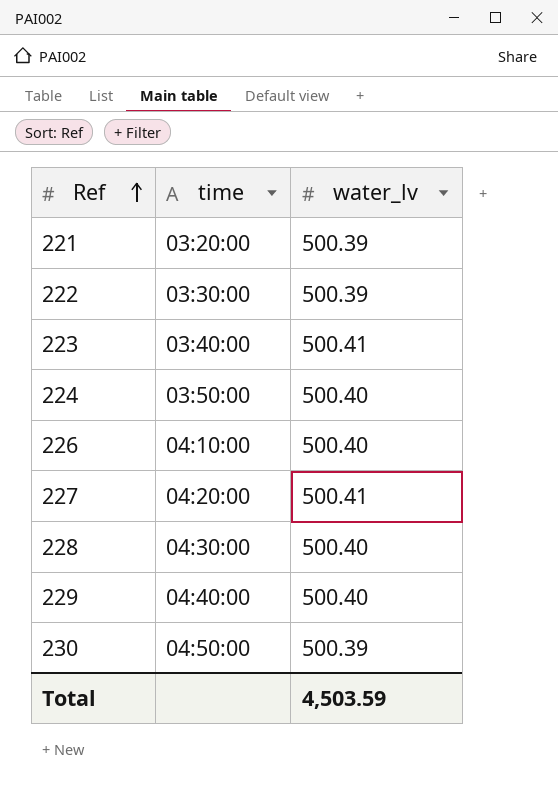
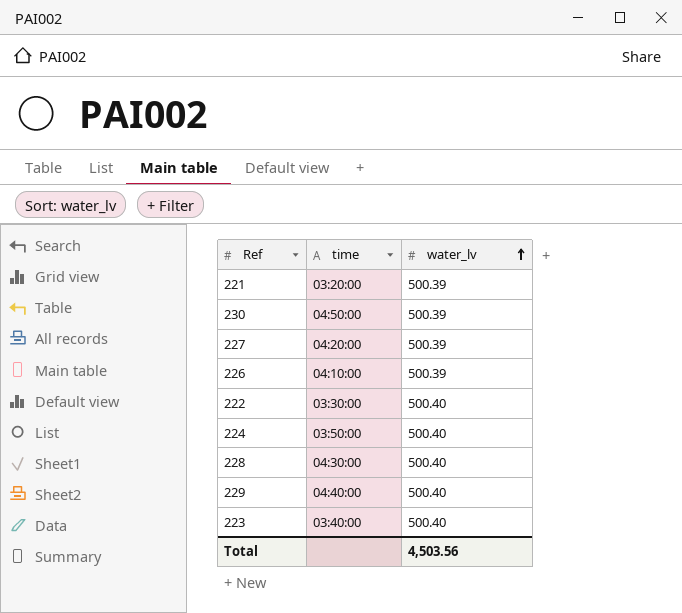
row order: Ref ascending -> water_lv ascending
227 | water_lv: 500.41 -> 500.39
226 | water_lv: 500.40 -> 500.39
222 | water_lv: 500.39 -> 500.40
223 | water_lv: 500.41 -> 500.40
Total | water_lv: 4,503.59 -> 4,503.56

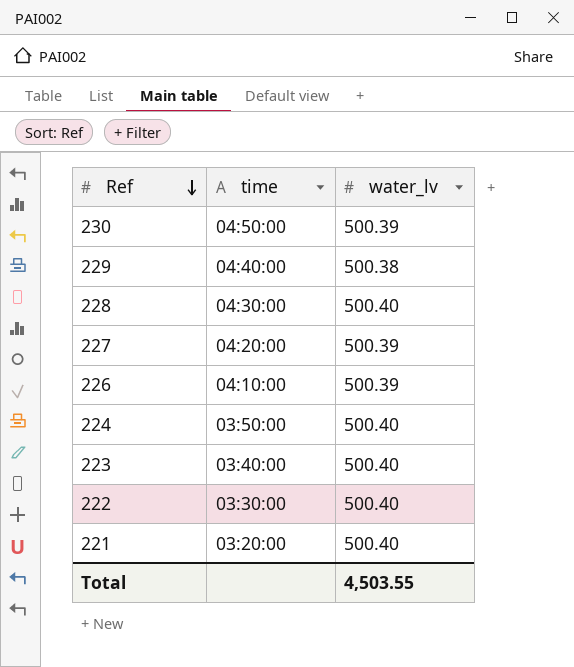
row order: water_lv ascending -> Ref descending
229 | water_lv: 500.40 -> 500.38
221 | water_lv: 500.39 -> 500.40
Total | water_lv: 4,503.56 -> 4,503.55

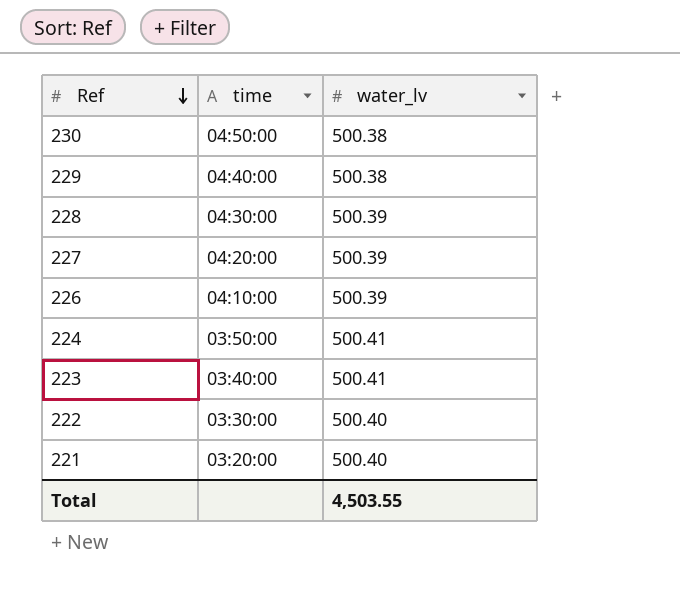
230 | water_lv: 500.39 -> 500.38
228 | water_lv: 500.40 -> 500.39
224 | water_lv: 500.40 -> 500.41
223 | water_lv: 500.40 -> 500.41

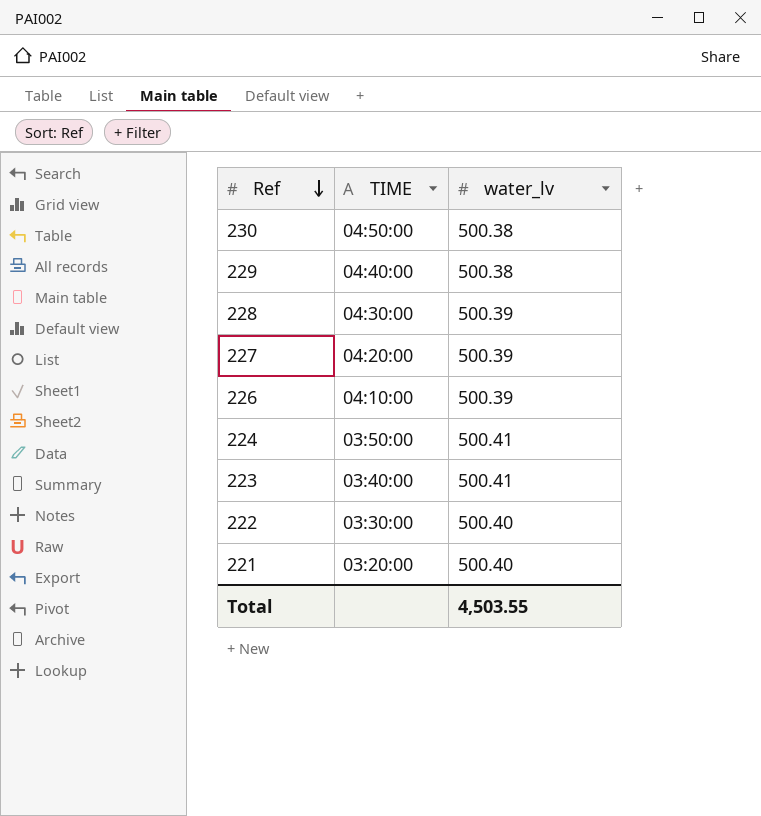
column name: time -> TIME

